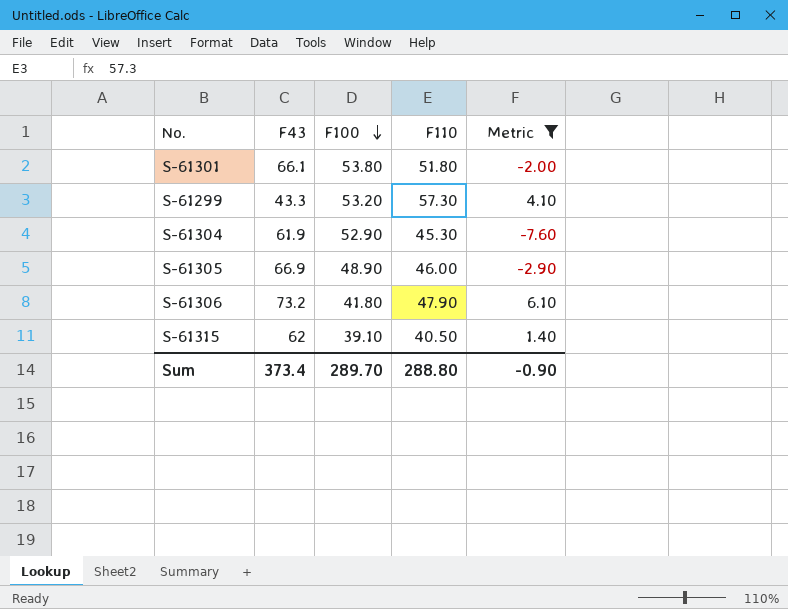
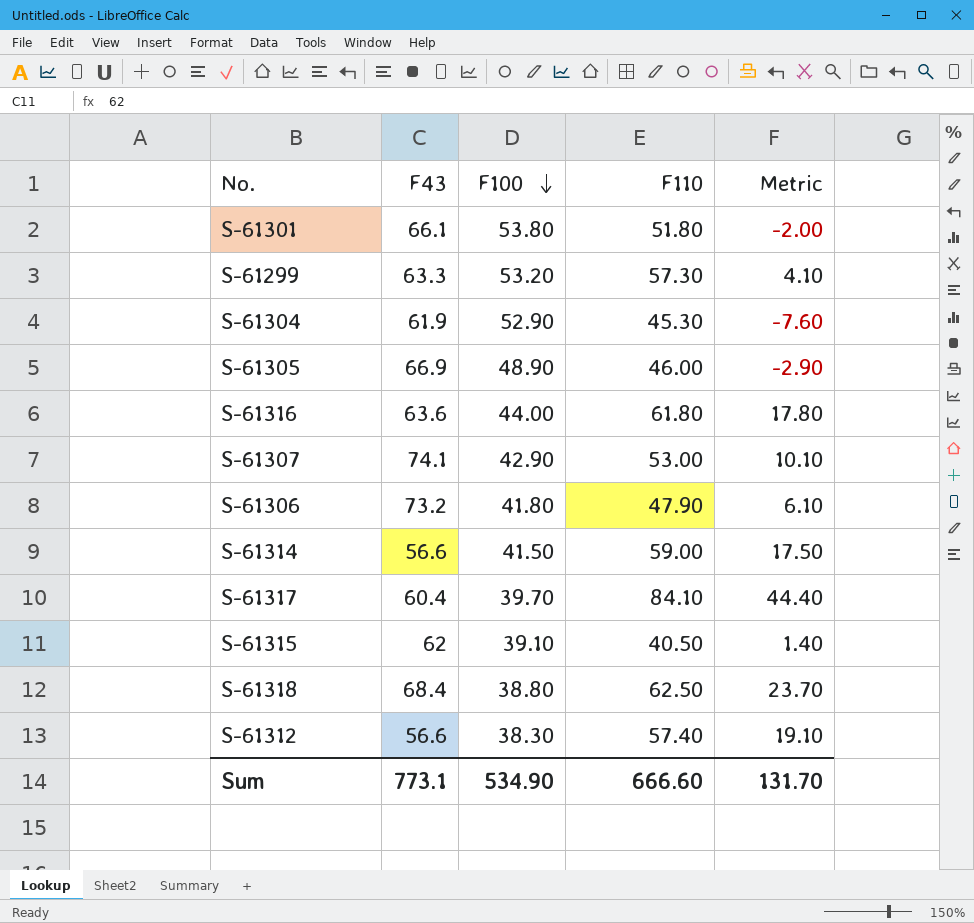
filter: Metric <= 6.10 -> none
S-61299 | F43: 43.3 -> 63.3
Sum | F43: 373.4 -> 773.1
Sum | F100: 289.70 -> 534.90
Sum | F110: 288.80 -> 666.60
Sum | Metric: -0.90 -> 131.70

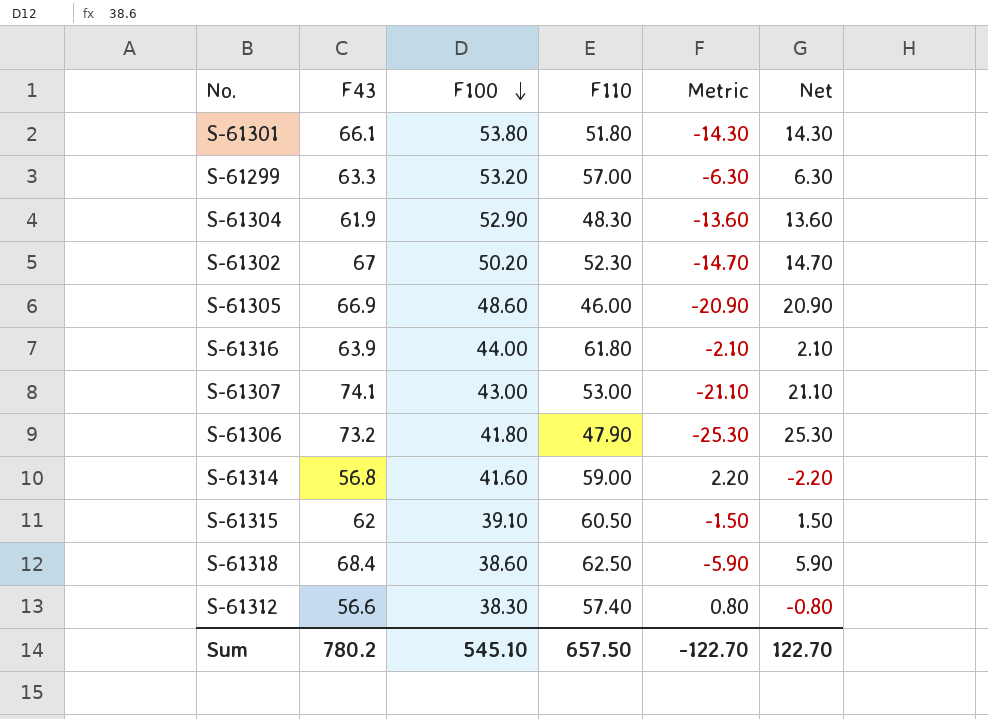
column Metric | formula: [F110] - [F100] -> [F110] - [F43]
column Net | formula: none -> [F43] - [F110]
row S-61317: 60.4 | 39.70 | 84.10 | 44.40 -> none
S-61299 | F110: 57.30 -> 57.00
S-61304 | F110: 45.30 -> 48.30
row S-61302: none -> 67 | 50.20 | 52.30 | -14.70 | 14.70
S-61305 | F100: 48.90 -> 48.60
S-61316 | F43: 63.6 -> 63.9
S-61307 | F100: 42.90 -> 43.00
S-61314 | F43: 56.6 -> 56.8
S-61314 | F100: 41.50 -> 41.60
S-61315 | F110: 40.50 -> 60.50
S-61318 | F100: 38.80 -> 38.60
Sum | F43: 773.1 -> 780.2
Sum | F100: 534.90 -> 545.10
Sum | F110: 666.60 -> 657.50
Sum | Metric: 131.70 -> -122.70

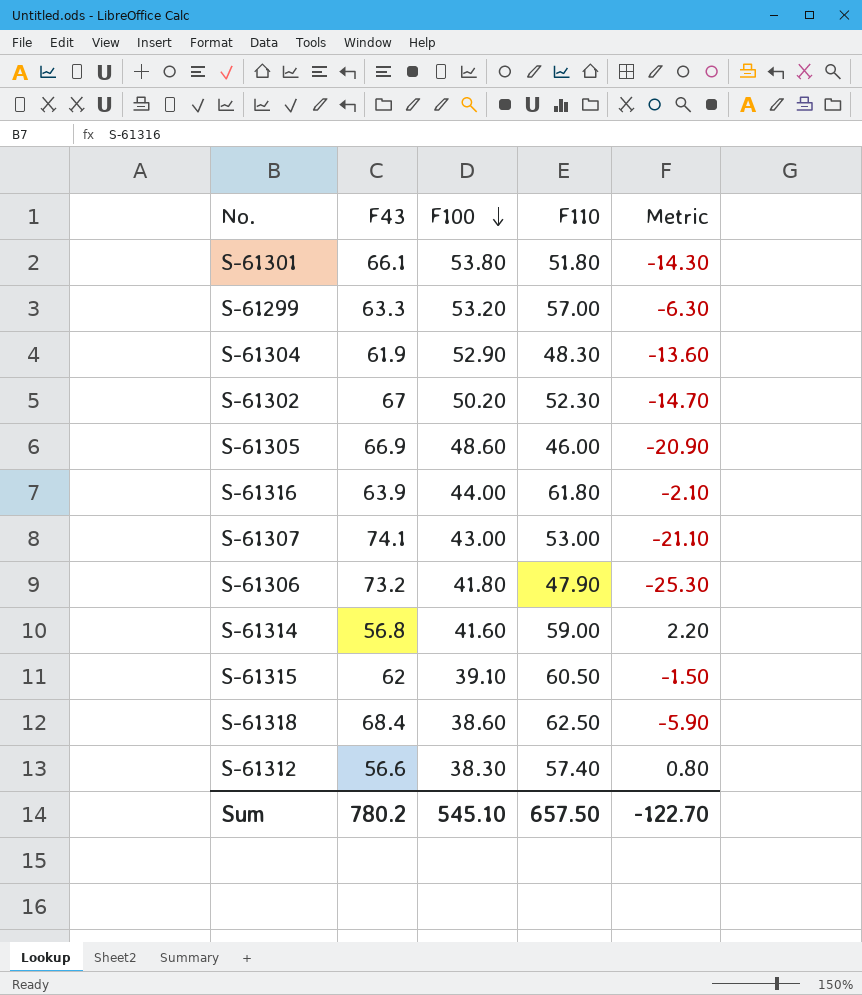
column Net | formula: [F43] - [F110] -> none

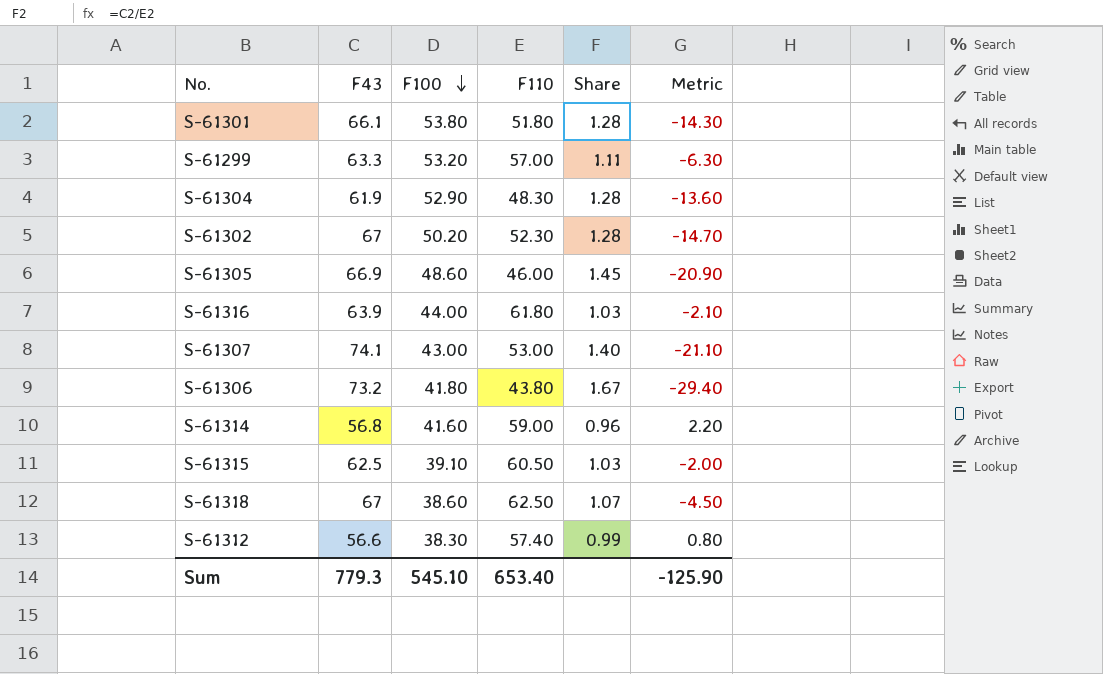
column Share | formula: none -> [F43] / [F110]
S-61306 | F110: 47.90 -> 43.80
S-61306 | Metric: -25.30 -> -29.40
S-61315 | F43: 62 -> 62.5
S-61315 | Metric: -1.50 -> -2.00
S-61318 | F43: 68.4 -> 67
S-61318 | Metric: -5.90 -> -4.50
Sum | F43: 780.2 -> 779.3
Sum | F110: 657.50 -> 653.40
Sum | Metric: -122.70 -> -125.90

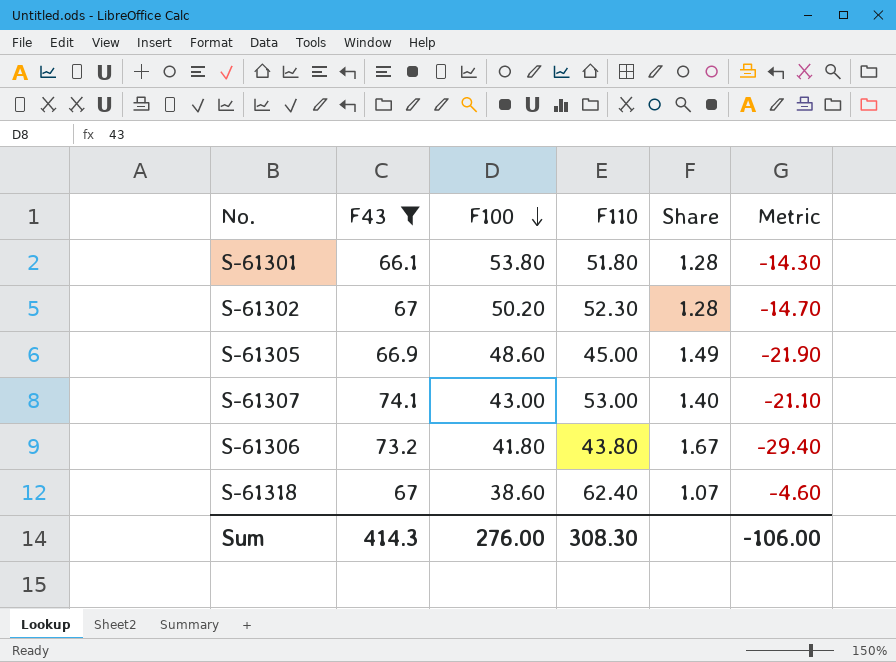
filter: none -> F43 >= 66.1
S-61305 | F110: 46.00 -> 45.00
S-61305 | Share: 1.45 -> 1.49
S-61305 | Metric: -20.90 -> -21.90
S-61318 | F110: 62.50 -> 62.40
S-61318 | Metric: -4.50 -> -4.60
Sum | F43: 779.3 -> 414.3
Sum | F100: 545.10 -> 276.00
Sum | F110: 653.40 -> 308.30
Sum | Metric: -125.90 -> -106.00

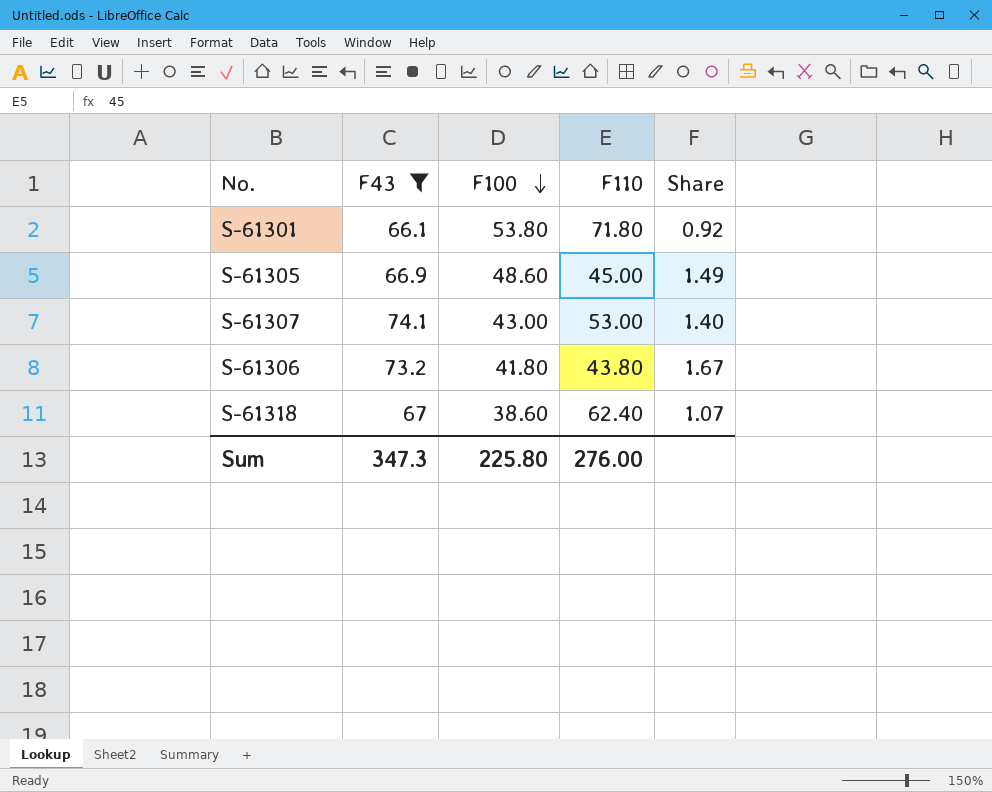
column Metric | formula: [F110] - [F43] -> none
row S-61302: 67 | 50.20 | 52.30 | 1.28 | -14.70 -> none
S-61301 | F110: 51.80 -> 71.80
S-61301 | Share: 1.28 -> 0.92
Sum | F43: 414.3 -> 347.3
Sum | F100: 276.00 -> 225.80
Sum | F110: 308.30 -> 276.00

